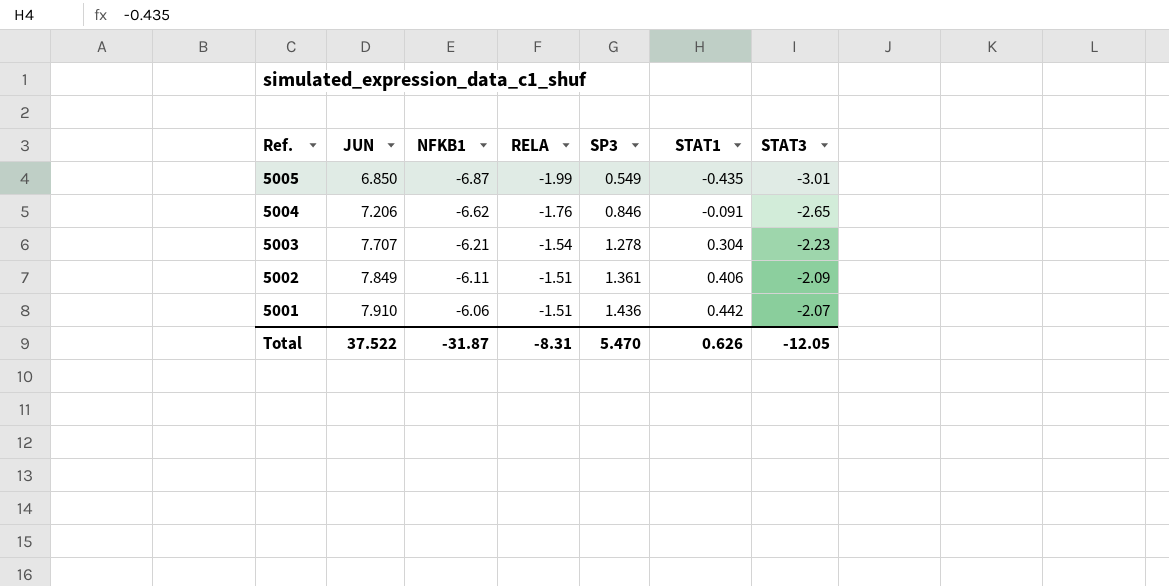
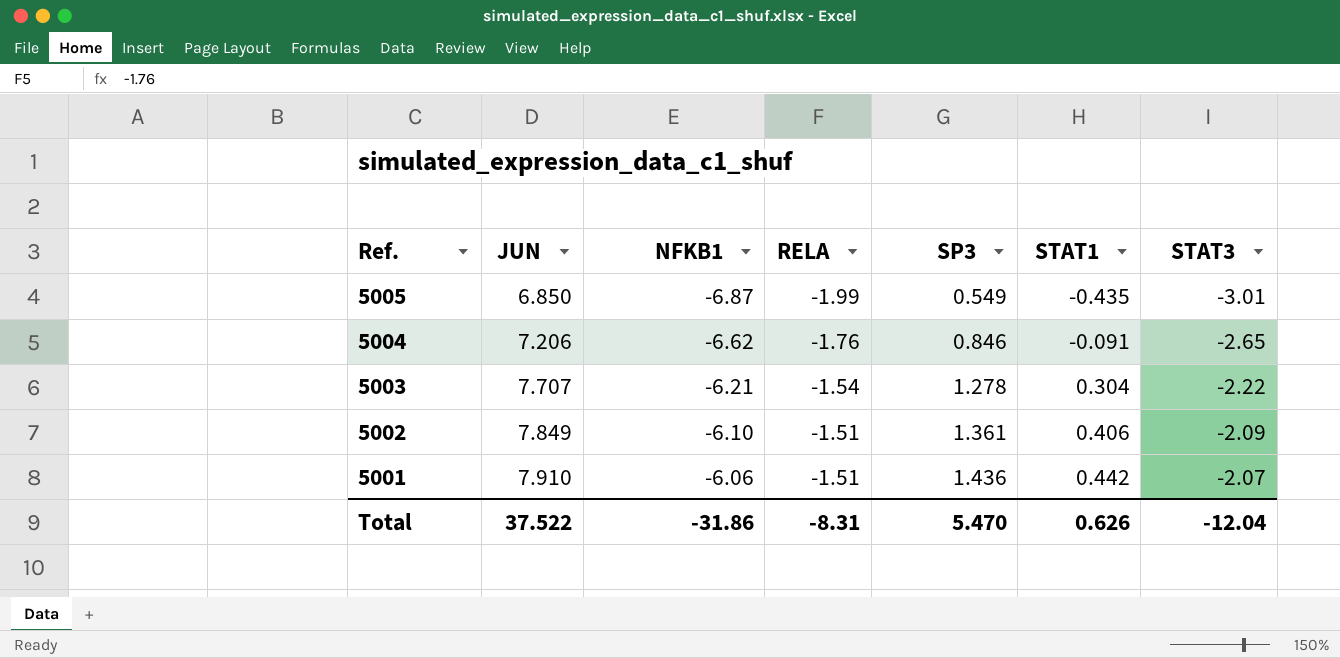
5003 | STAT3: -2.23 -> -2.22
5002 | NFKB1: -6.11 -> -6.10
Total | NFKB1: -31.87 -> -31.86
Total | STAT3: -12.05 -> -12.04

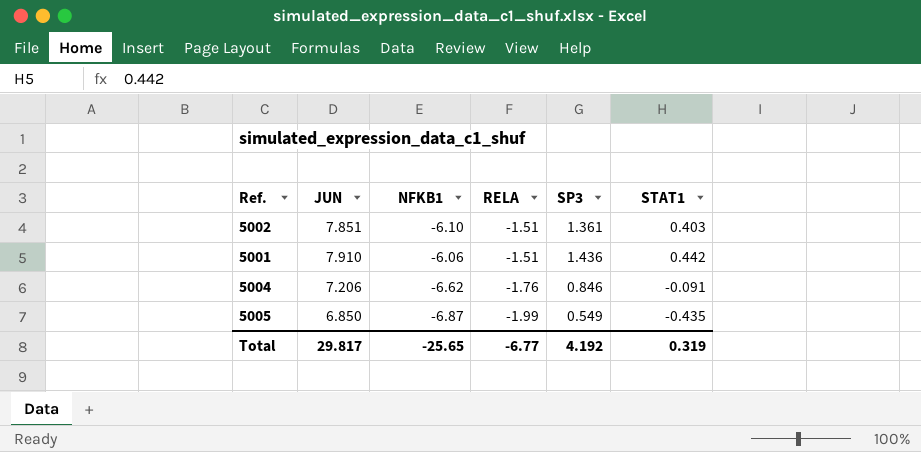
row order: Ref. descending -> RELA descending
column STAT3 | position: 7 -> none
row 5003: 7.707 | -6.21 | -1.54 | 1.278 | 0.304 | -2.22 -> none
5002 | JUN: 7.849 -> 7.851
5002 | STAT1: 0.406 -> 0.403
Total | JUN: 37.522 -> 29.817
Total | NFKB1: -31.86 -> -25.65
Total | RELA: -8.31 -> -6.77
Total | SP3: 5.470 -> 4.192
Total | STAT1: 0.626 -> 0.319

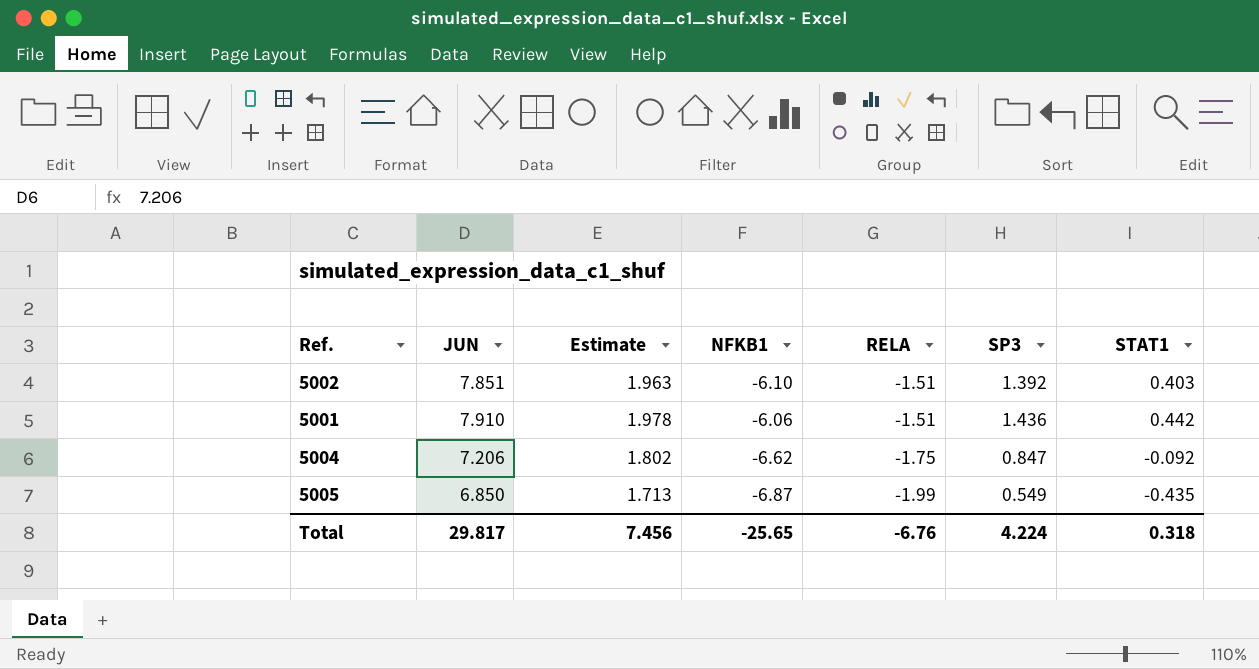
column Estimate | formula: none -> [JUN] * 0.25
5002 | SP3: 1.361 -> 1.392
5004 | RELA: -1.76 -> -1.75
5004 | SP3: 0.846 -> 0.847
5004 | STAT1: -0.091 -> -0.092
Total | RELA: -6.77 -> -6.76
Total | SP3: 4.192 -> 4.224
Total | STAT1: 0.319 -> 0.318

